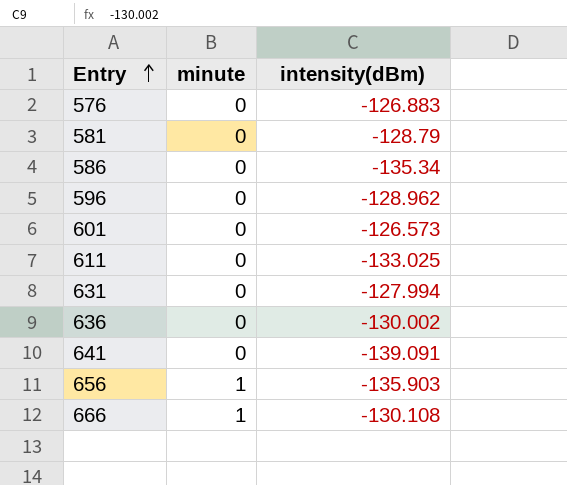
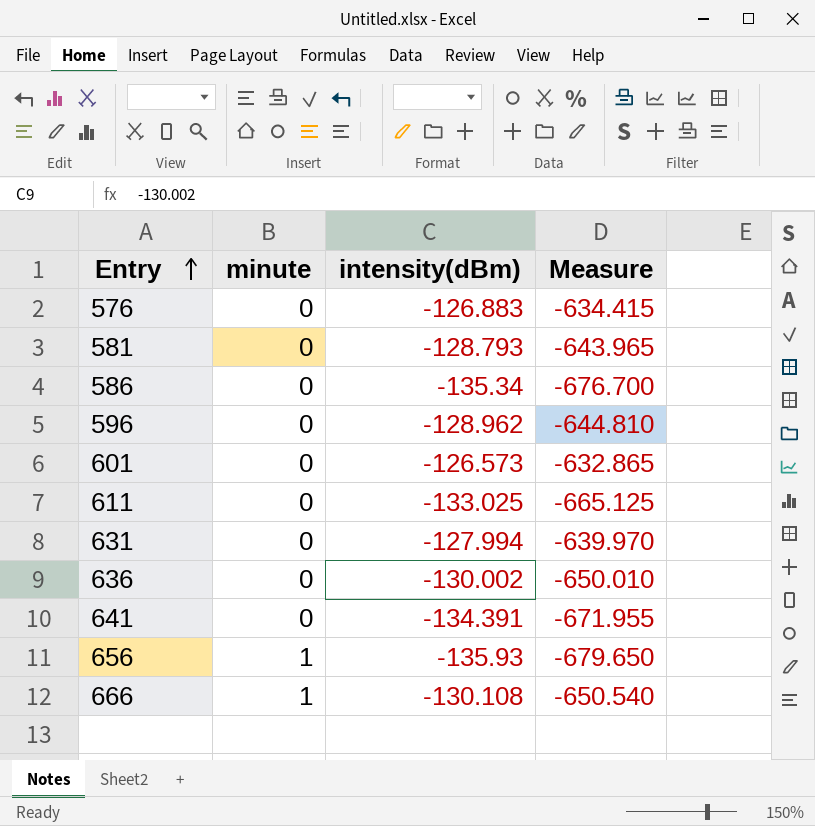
column Measure | formula: none -> [intensity(dBm)] * 5
581 | intensity(dBm): -128.79 -> -128.793
641 | intensity(dBm): -139.091 -> -134.391
656 | intensity(dBm): -135.903 -> -135.93

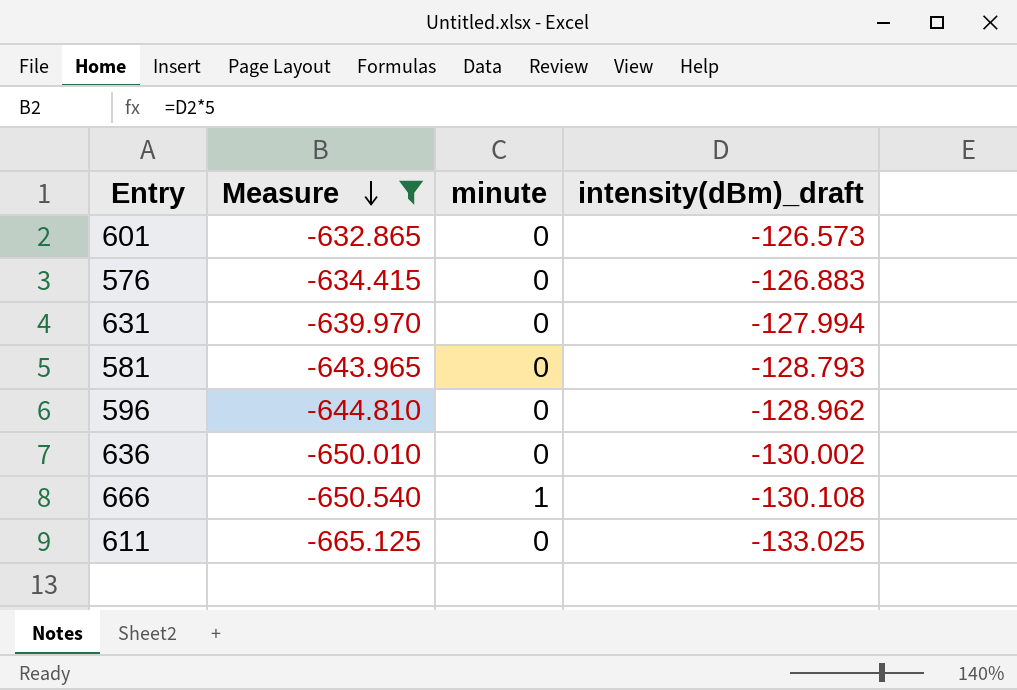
filter: none -> Measure >= -665.125
row order: Entry ascending -> Measure descending
column Measure | position: 4 -> 2
column name: intensity(dBm) -> intensity(dBm)_draft

